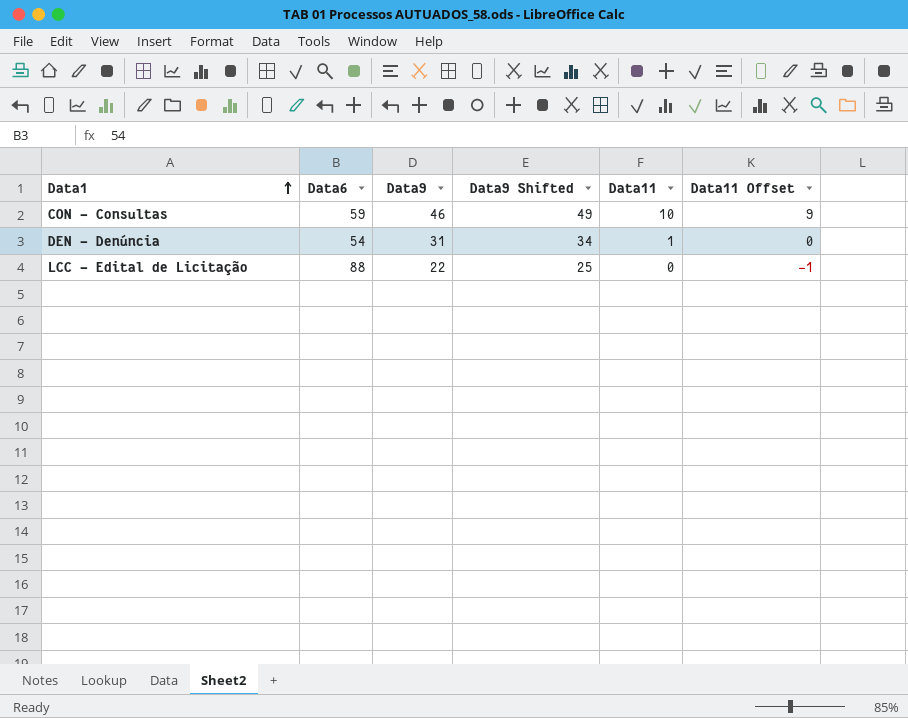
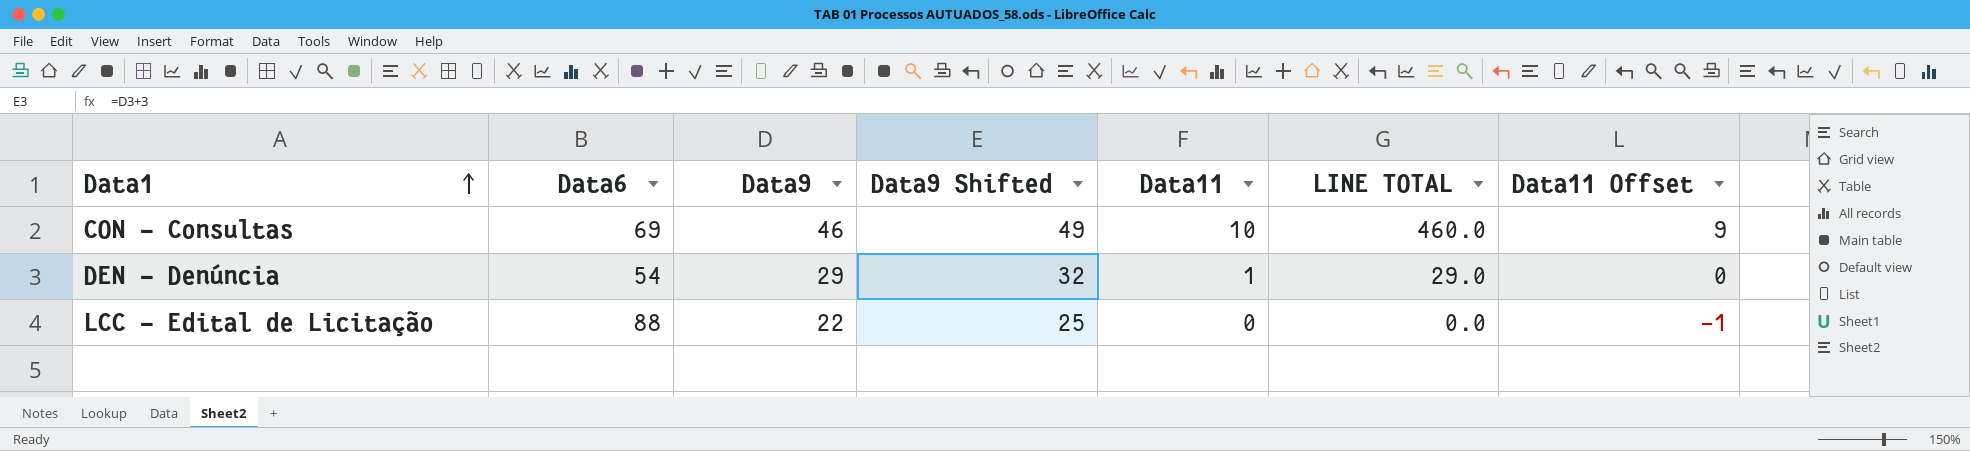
column LINE TOTAL | formula: none -> [Data9] * [Data11]
CON - Consultas | Data6: 59 -> 69
DEN - Denúncia | Data9: 31 -> 29
DEN - Denúncia | Data9 Shifted: 34 -> 32

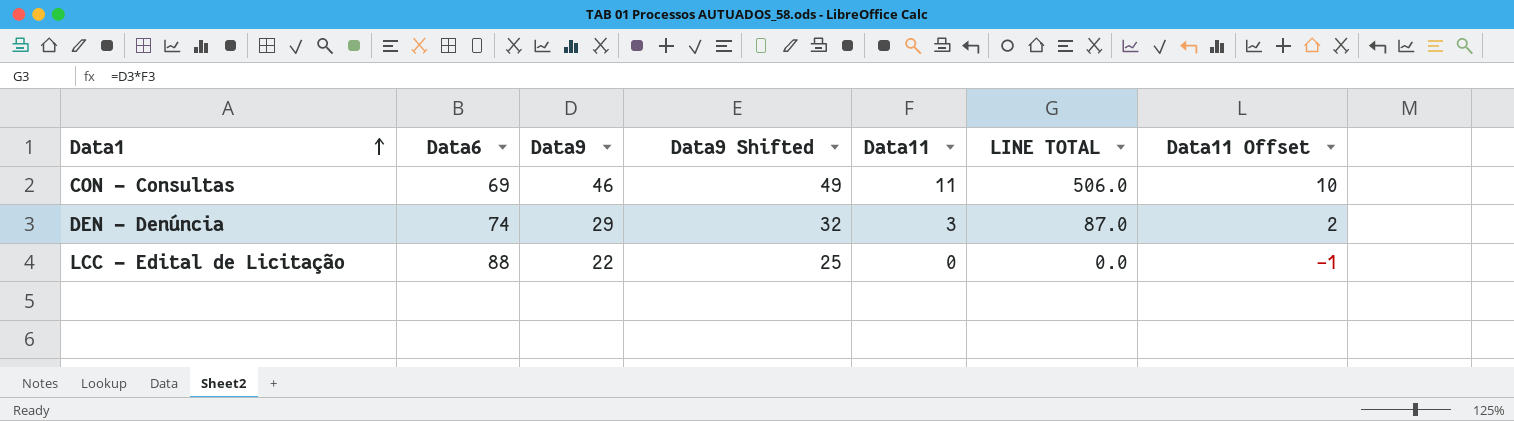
CON - Consultas | Data11: 10 -> 11
CON - Consultas | LINE TOTAL: 460.0 -> 506.0
CON - Consultas | Data11 Offset: 9 -> 10
DEN - Denúncia | Data6: 54 -> 74
DEN - Denúncia | Data11: 1 -> 3
DEN - Denúncia | LINE TOTAL: 29.0 -> 87.0
DEN - Denúncia | Data11 Offset: 0 -> 2

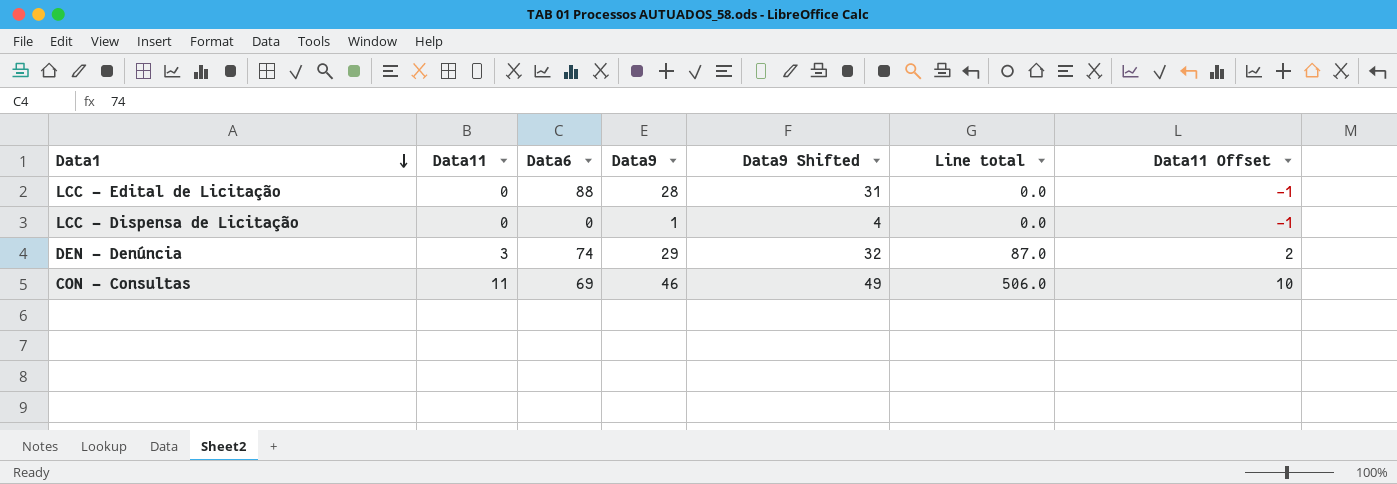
row order: Data1 ascending -> Data1 descending
column Data11 | position: 5 -> 2
column name: LINE TOTAL -> Line total
LCC - Edital de Licitação | Data9: 22 -> 28
LCC - Edital de Licitação | Data9 Shifted: 25 -> 31
row LCC - Dispensa de Licitação: none -> 0 | 0 | 1 | 4 | 0.0 | -1

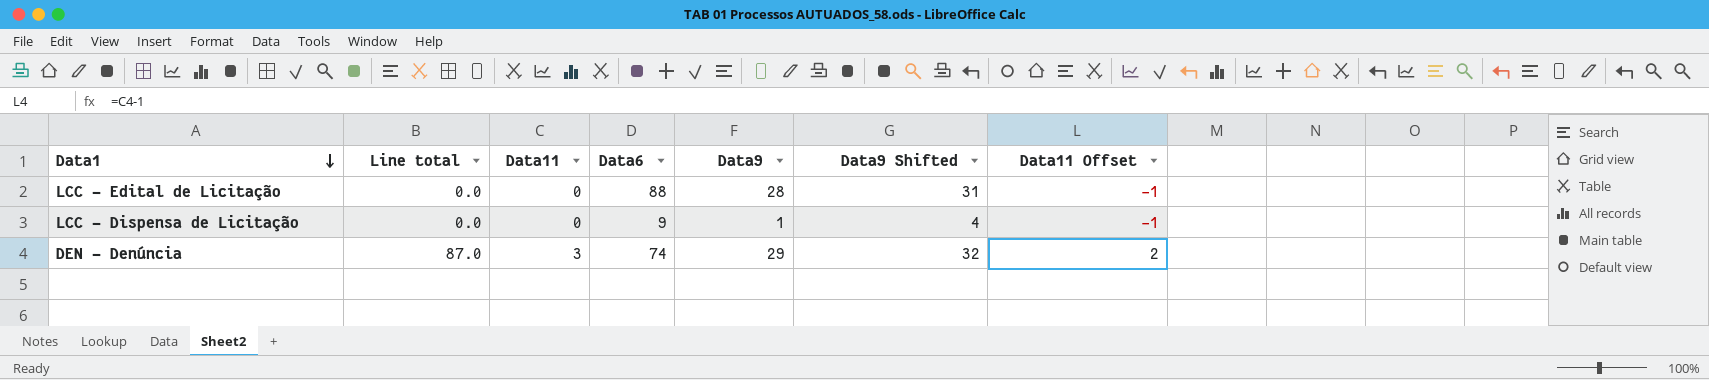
column Line total | position: 6 -> 2
row CON - Consultas: 11 | 69 | 46 | 49 | 506.0 | 10 -> none
LCC - Dispensa de Licitação | Data6: 0 -> 9

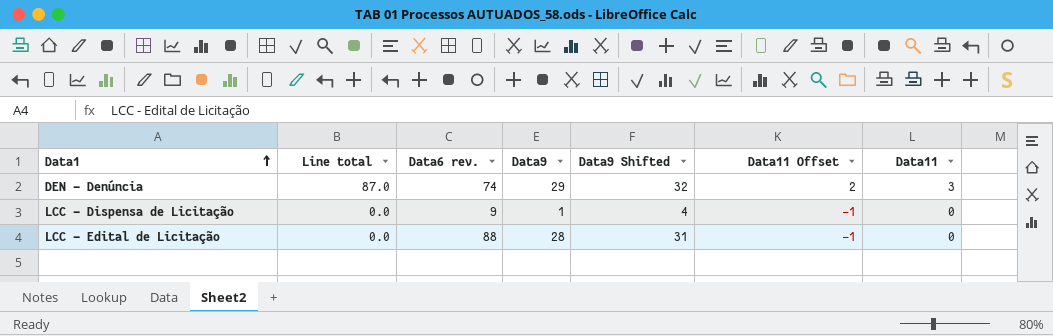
row order: Data1 descending -> Data1 ascending
column name: Data6 -> Data6 rev.
column Data11 | position: 3 -> 7

